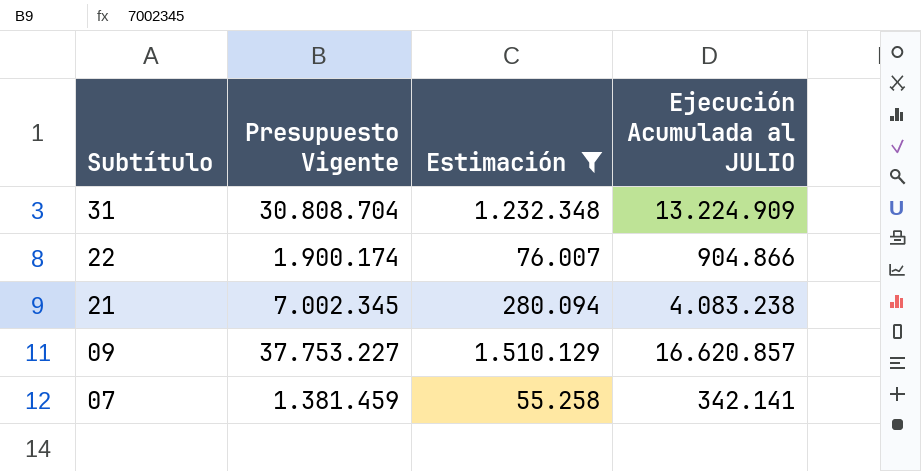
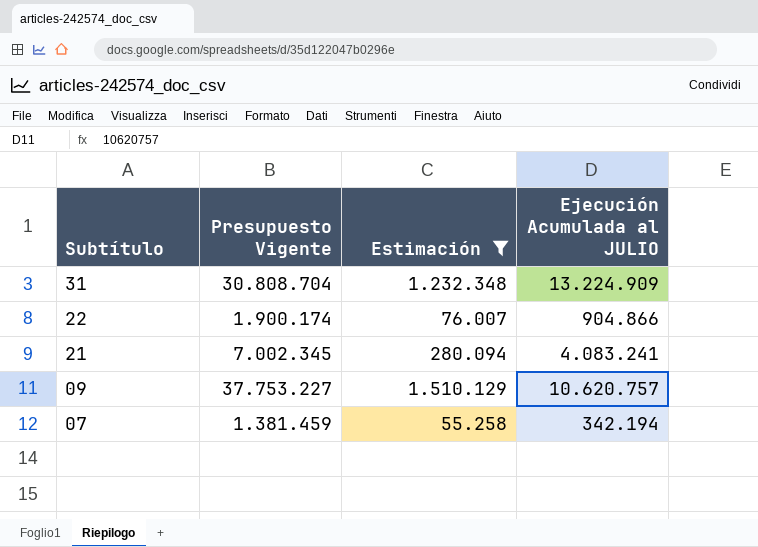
21 | Ejecución Acumulada al JULIO: 4.083.238 -> 4.083.241
09 | Ejecución Acumulada al JULIO: 16.620.857 -> 10.620.757
07 | Ejecución Acumulada al JULIO: 342.141 -> 342.194

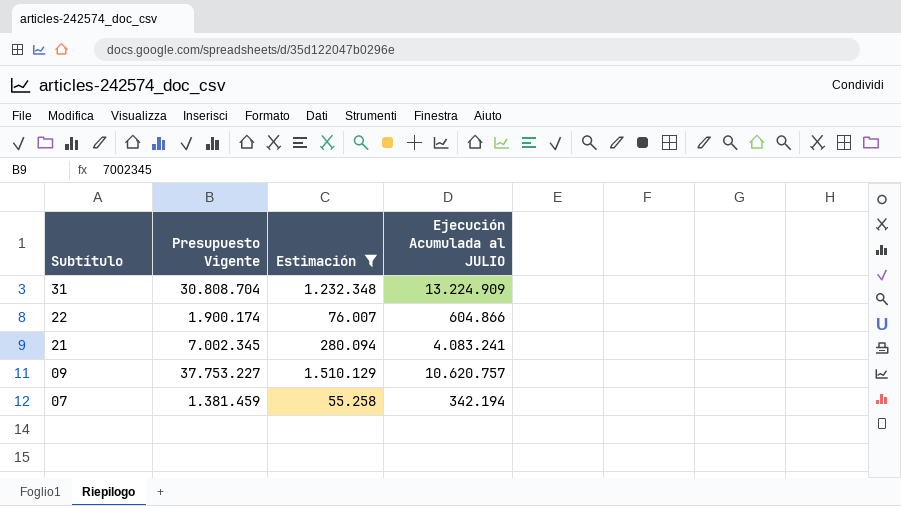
22 | Ejecución Acumulada al JULIO: 904.866 -> 604.866

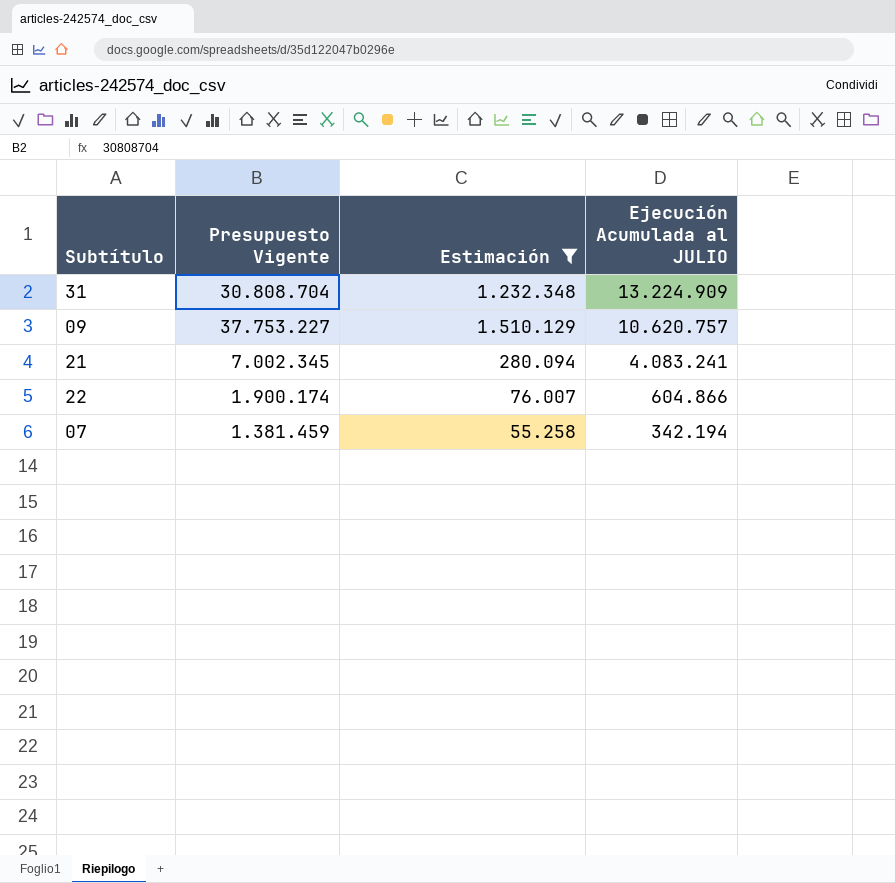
row order: Subtítulo descending -> Ejecución Acumulada al JULIO descending

